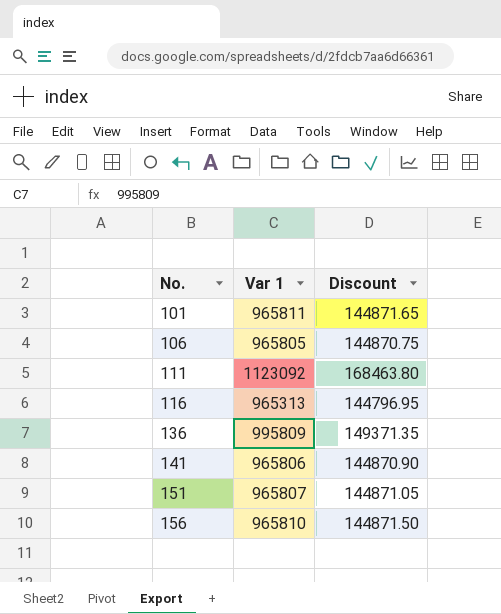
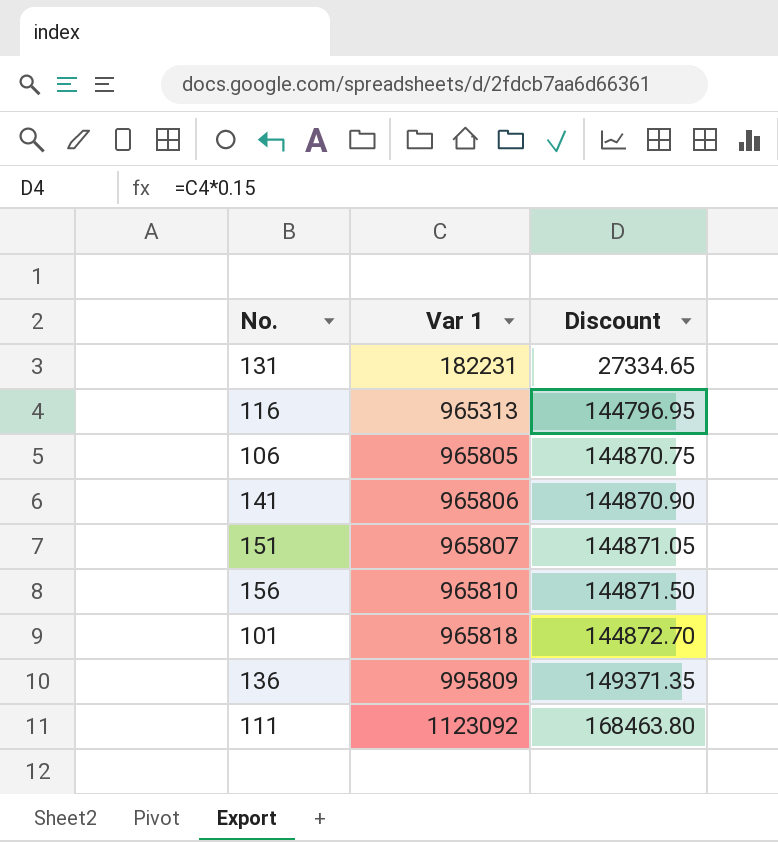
row order: No. ascending -> Var 1 ascending
row 131: none -> 182231 | 27334.65
101 | Var 1: 965811 -> 965818
101 | Discount: 144871.65 -> 144872.70

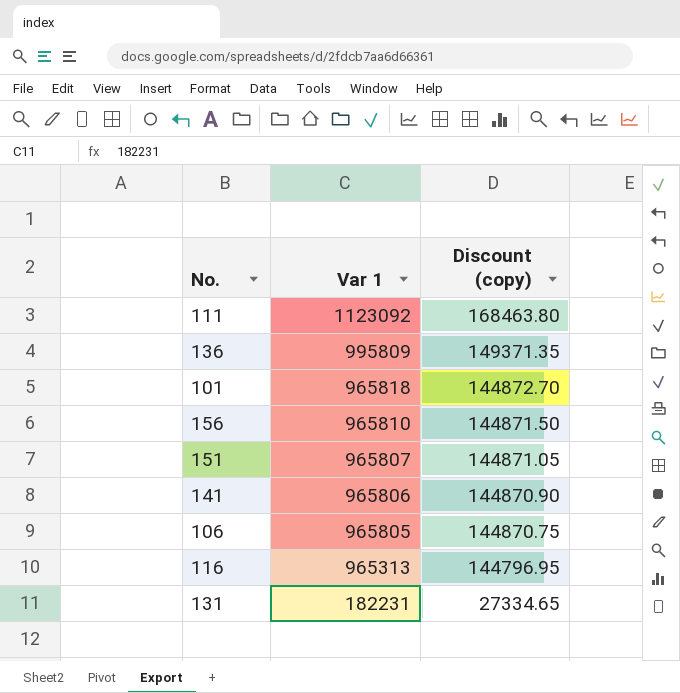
row order: Var 1 ascending -> Var 1 descending
column name: Discount -> Discount (copy)

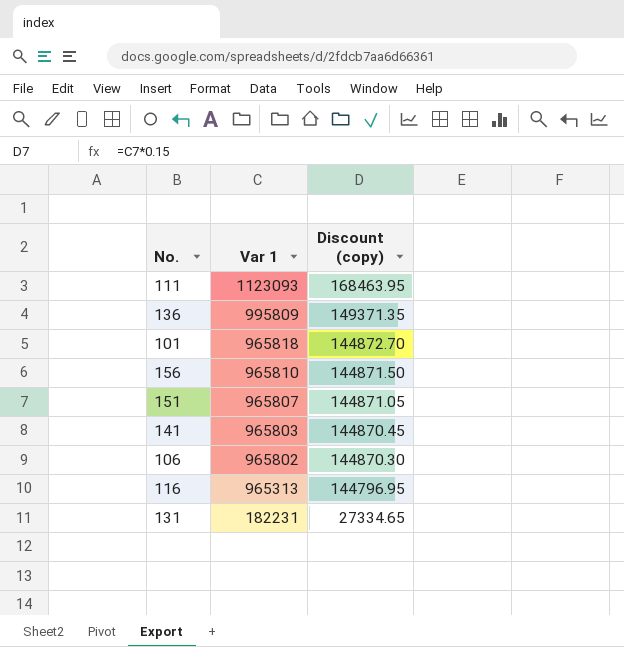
111 | Var 1: 1123092 -> 1123093
111 | Discount (copy): 168463.80 -> 168463.95
141 | Var 1: 965806 -> 965803
141 | Discount (copy): 144870.90 -> 144870.45
106 | Var 1: 965805 -> 965802
106 | Discount (copy): 144870.75 -> 144870.30

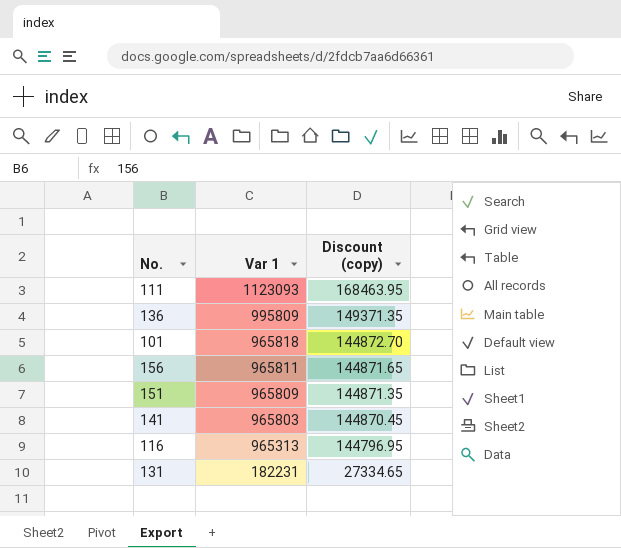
row 106: 965802 | 144870.30 -> none
156 | Var 1: 965810 -> 965811
156 | Discount (copy): 144871.50 -> 144871.65
151 | Var 1: 965807 -> 965809
151 | Discount (copy): 144871.05 -> 144871.35

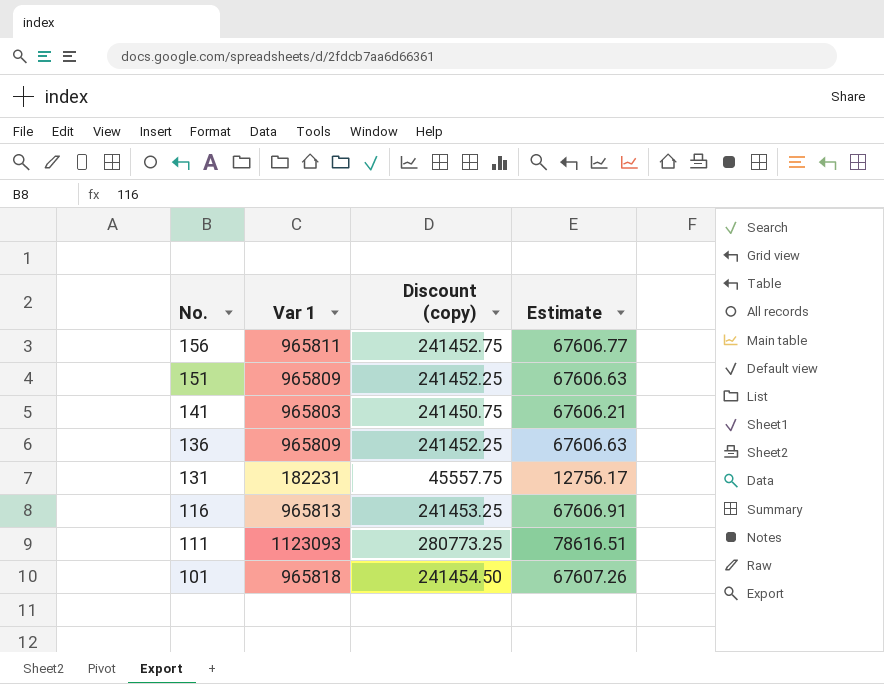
row order: Var 1 descending -> No. descending
column Discount (copy) | formula: [Var 1] * 0.15 -> [Var 1] * 0.25
column Estimate | formula: none -> [Var 1] * 0.07
136 | Var 1: 995809 -> 965809
116 | Var 1: 965313 -> 965813

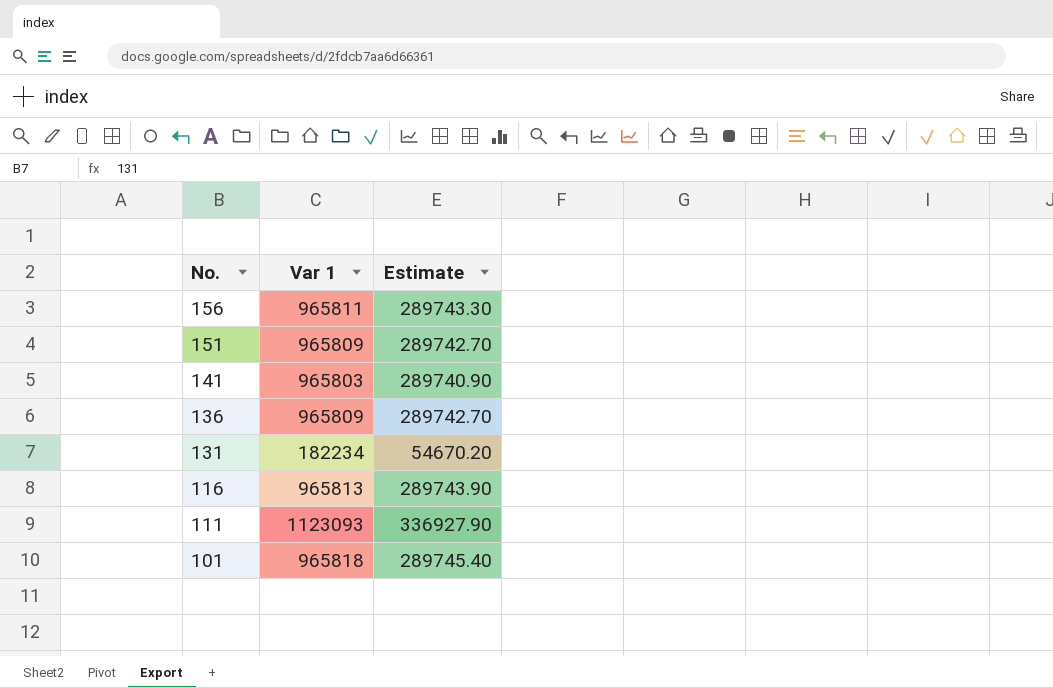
column Discount (copy) | formula: [Var 1] * 0.25 -> none
column Estimate | formula: [Var 1] * 0.07 -> [Var 1] * 0.3
131 | Var 1: 182231 -> 182234

